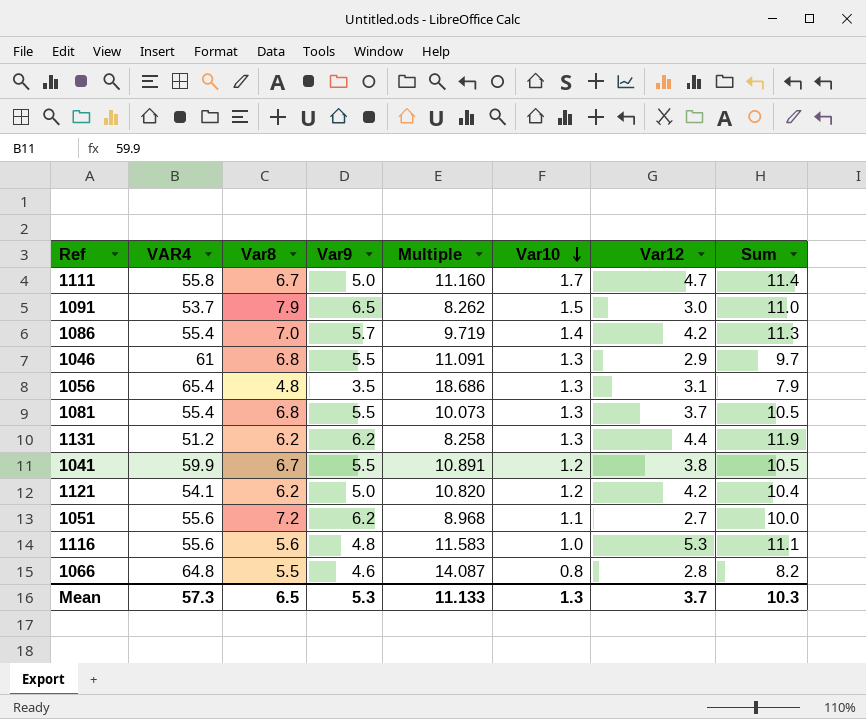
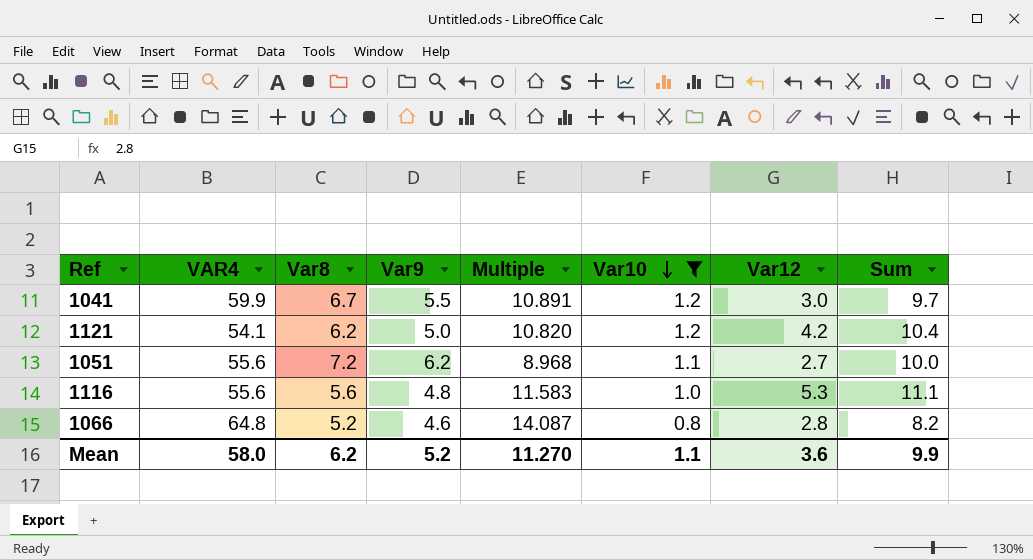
filter: none -> Var10 <= 1.2
1041 | Var12: 3.8 -> 3.0
1041 | Sum: 10.5 -> 9.7
1066 | Var8: 5.5 -> 5.2
Mean | VAR4: 57.3 -> 58.0
Mean | Var8: 6.5 -> 6.2
Mean | Var9: 5.3 -> 5.2
Mean | Multiple: 11.133 -> 11.270
Mean | Var10: 1.3 -> 1.1
Mean | Var12: 3.7 -> 3.6
Mean | Sum: 10.3 -> 9.9

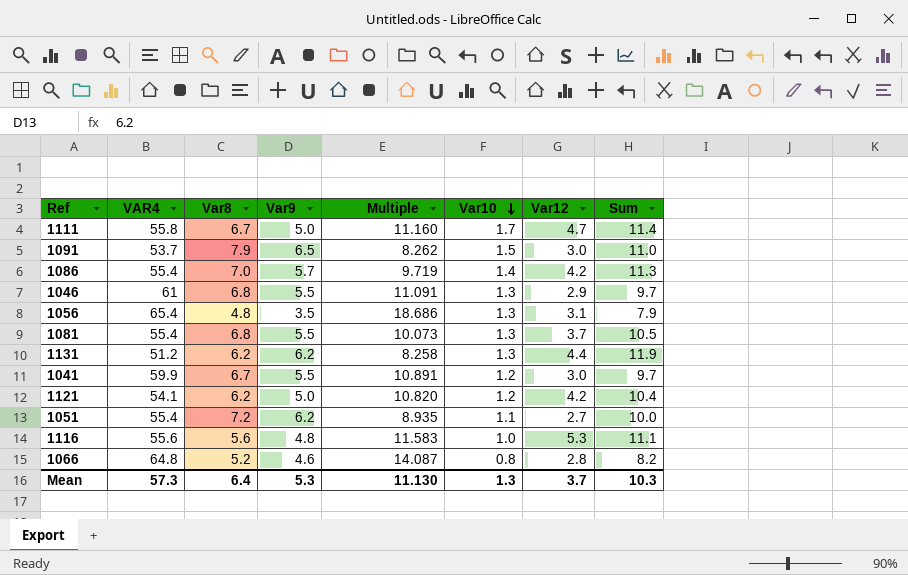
filter: Var10 <= 1.2 -> none
1051 | VAR4: 55.6 -> 55.4
1051 | Multiple: 8.968 -> 8.935
Mean | VAR4: 58.0 -> 57.3
Mean | Var8: 6.2 -> 6.4
Mean | Var9: 5.2 -> 5.3
Mean | Multiple: 11.270 -> 11.130
Mean | Var10: 1.1 -> 1.3
Mean | Var12: 3.6 -> 3.7
Mean | Sum: 9.9 -> 10.3

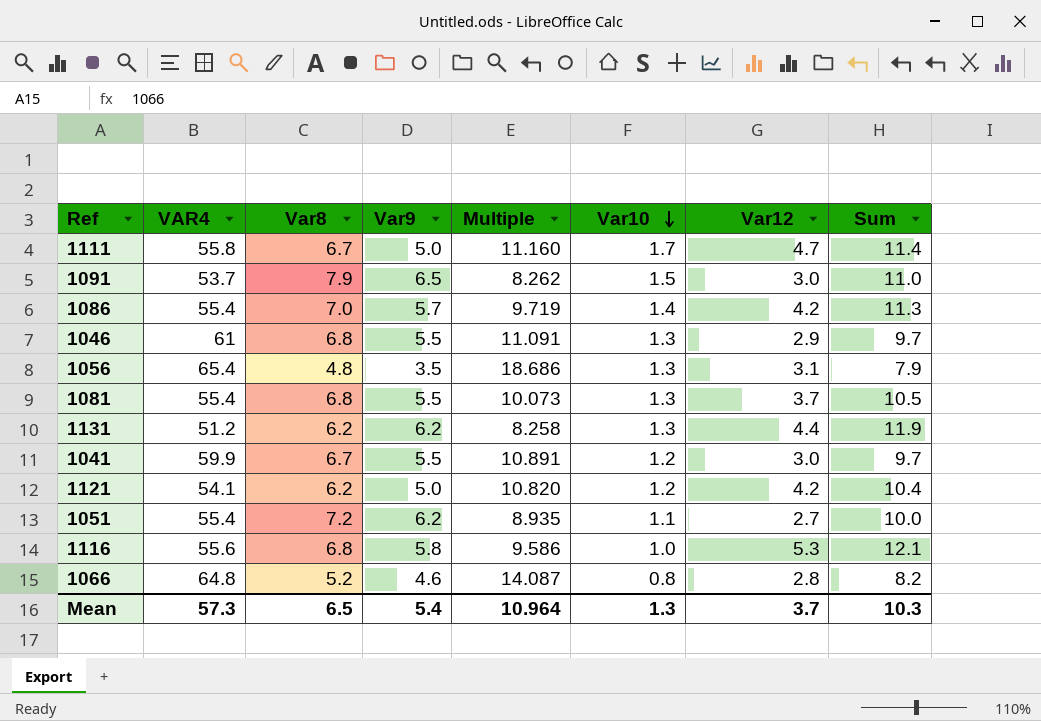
1116 | Var8: 5.6 -> 6.8
1116 | Var9: 4.8 -> 5.8
1116 | Multiple: 11.583 -> 9.586
1116 | Sum: 11.1 -> 12.1
Mean | Var8: 6.4 -> 6.5
Mean | Var9: 5.3 -> 5.4
Mean | Multiple: 11.130 -> 10.964

